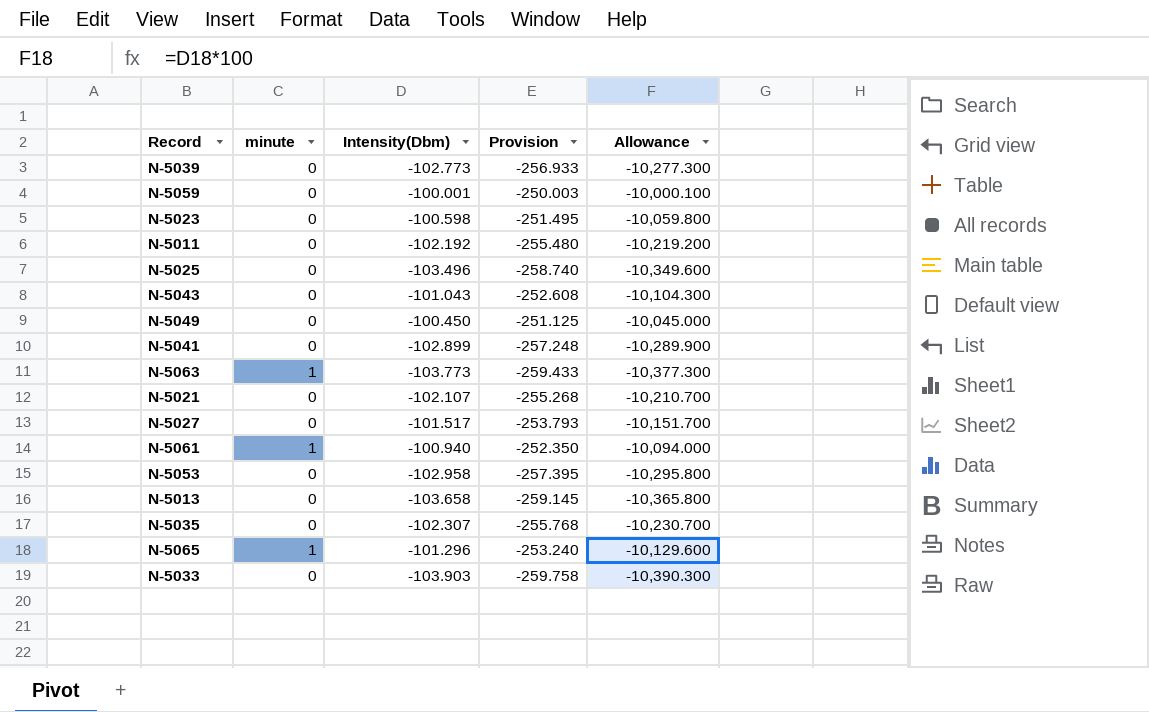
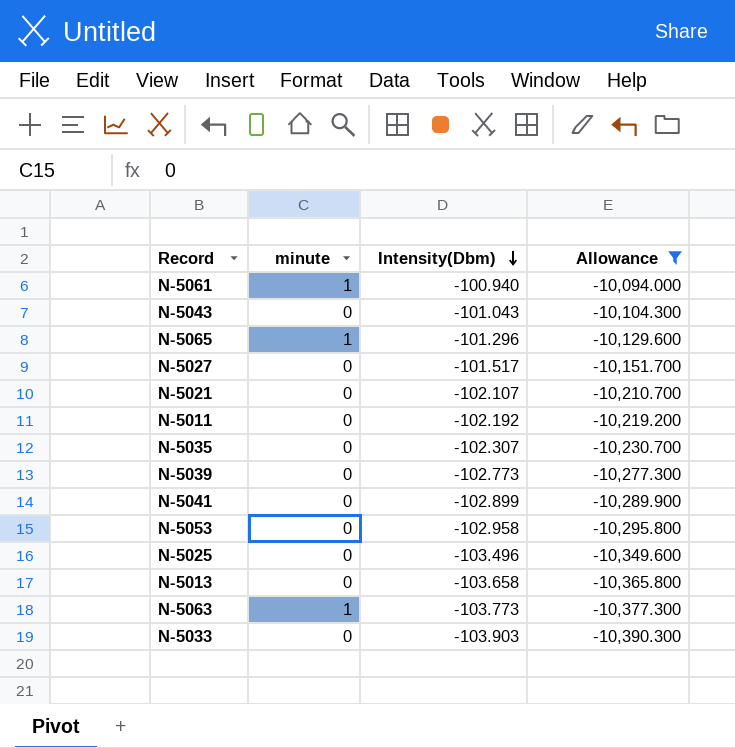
filter: none -> Allowance <= -10,094.000
row order: none -> Intensity(Dbm) descending
column Provision | formula: [Intensity(Dbm)] * 2.5 -> none

